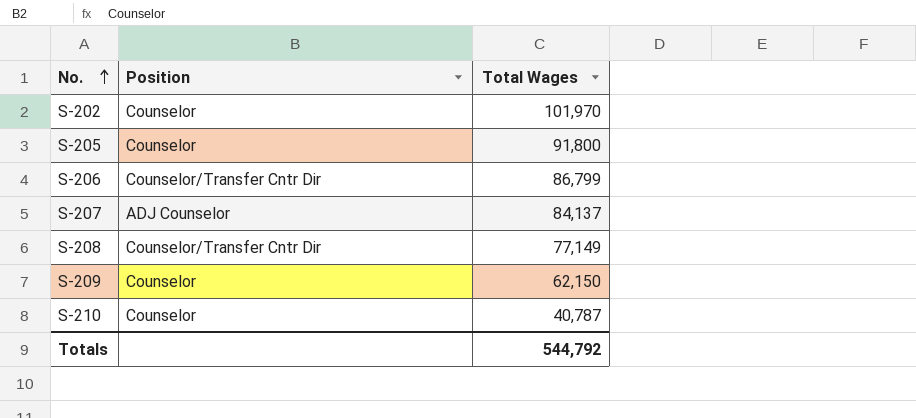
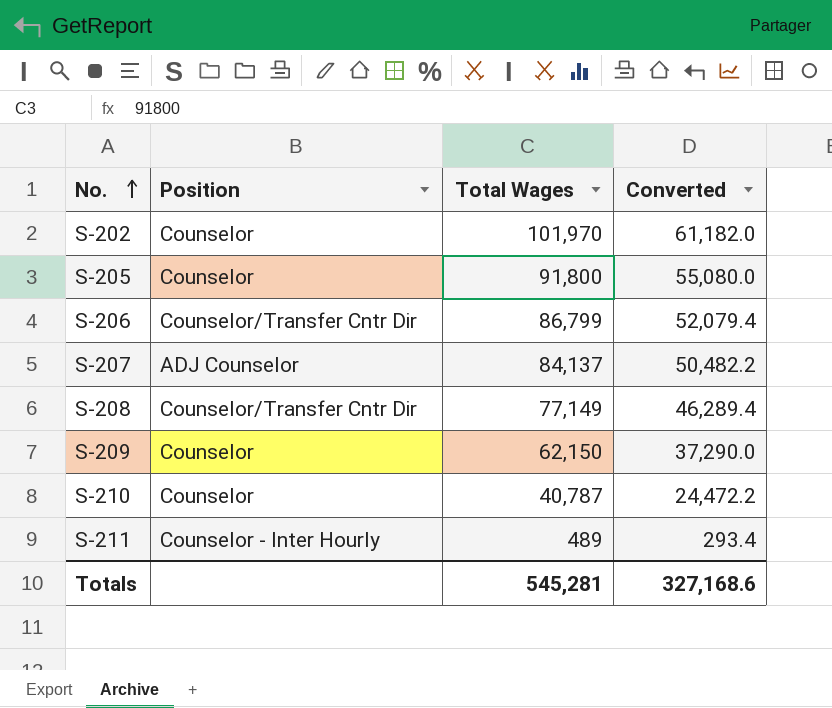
column Converted | formula: none -> [Total Wages] * 0.6
row S-211: none -> Counselor - Inter Hourly | 489 | 293.4
Totals | Total Wages: 544,792 -> 545,281

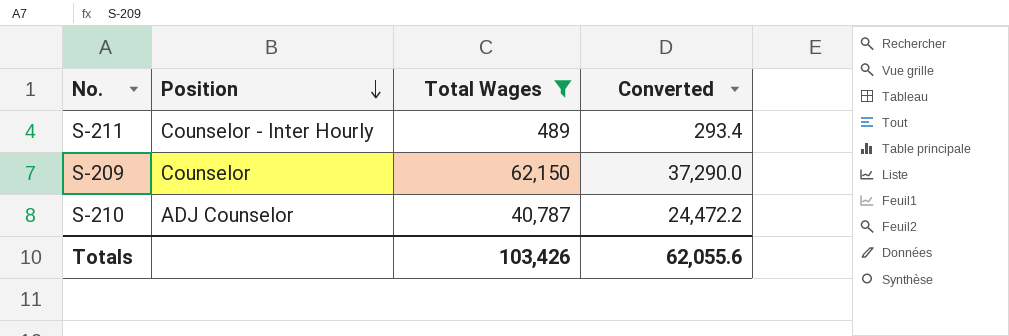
filter: none -> Total Wages <= 62,150
row order: No. ascending -> Position descending
S-210 | Position: Counselor -> ADJ Counselor
Totals | Total Wages: 545,281 -> 103,426
Totals | Converted: 327,168.6 -> 62,055.6

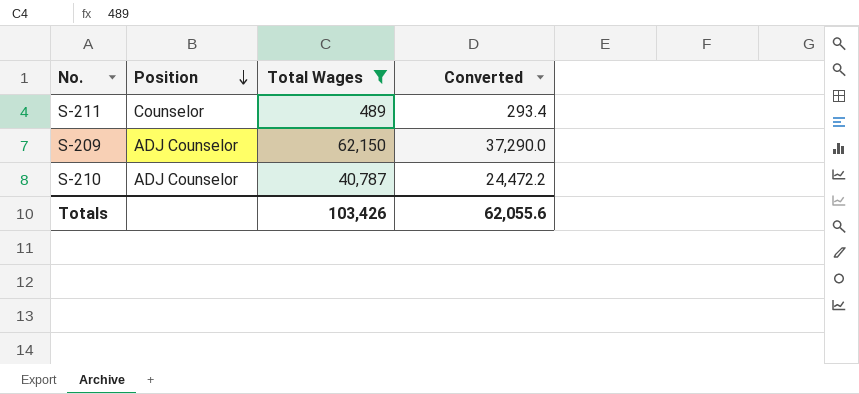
S-211 | Position: Counselor - Inter Hourly -> Counselor
S-209 | Position: Counselor -> ADJ Counselor

